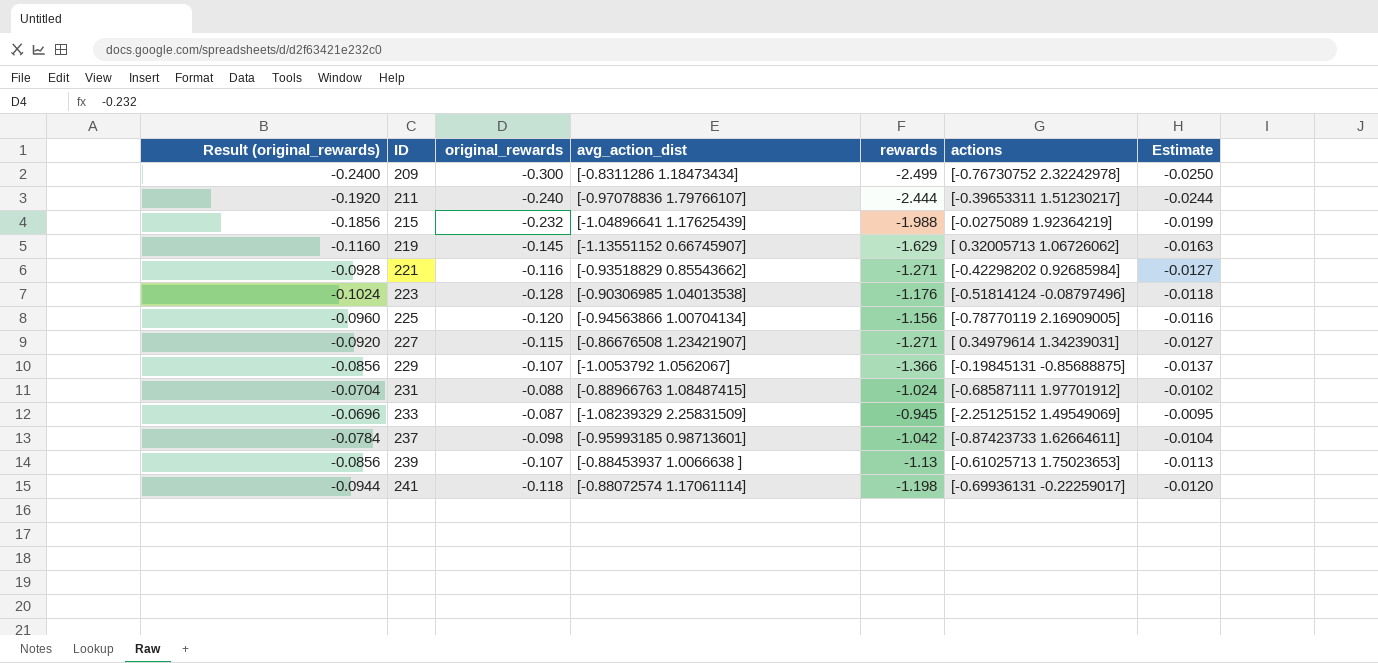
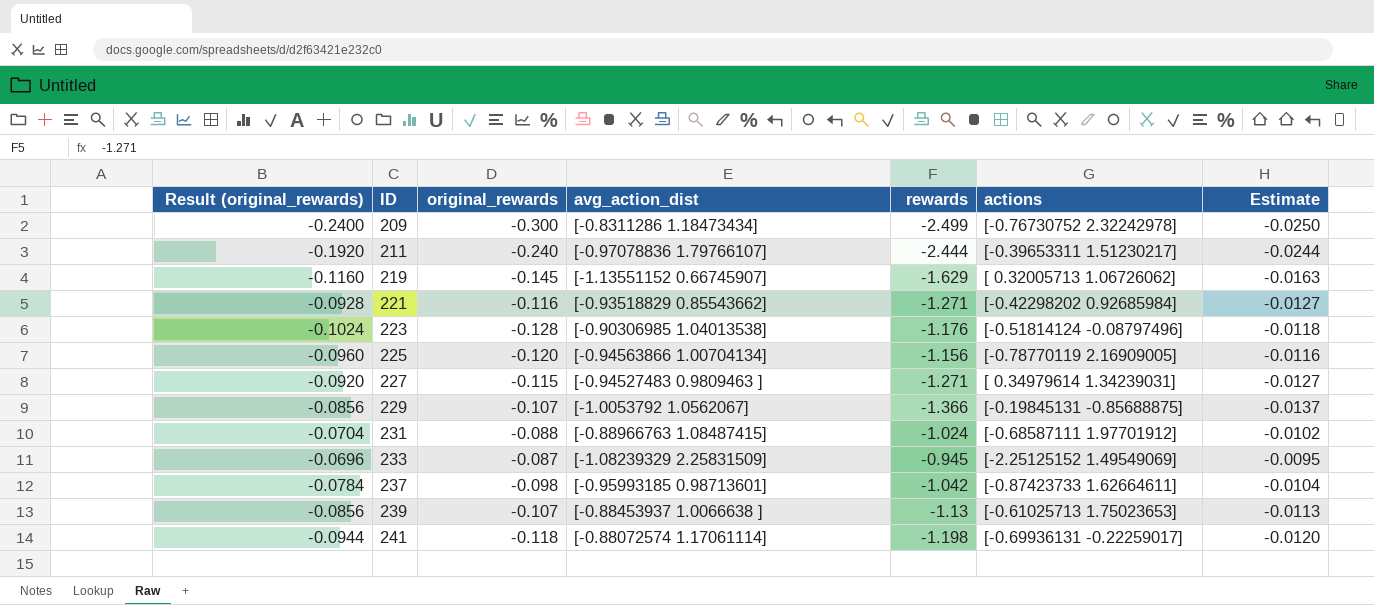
row 215: -0.1856 | -0.232 | [-1.04896641 1.17625439] | -1.988 | [-0.0275089 1.92364219] | -0.0199 -> none
227 | avg_action_dist: [-0.86676508 1.23421907] -> [-0.94527483 0.9809463 ]

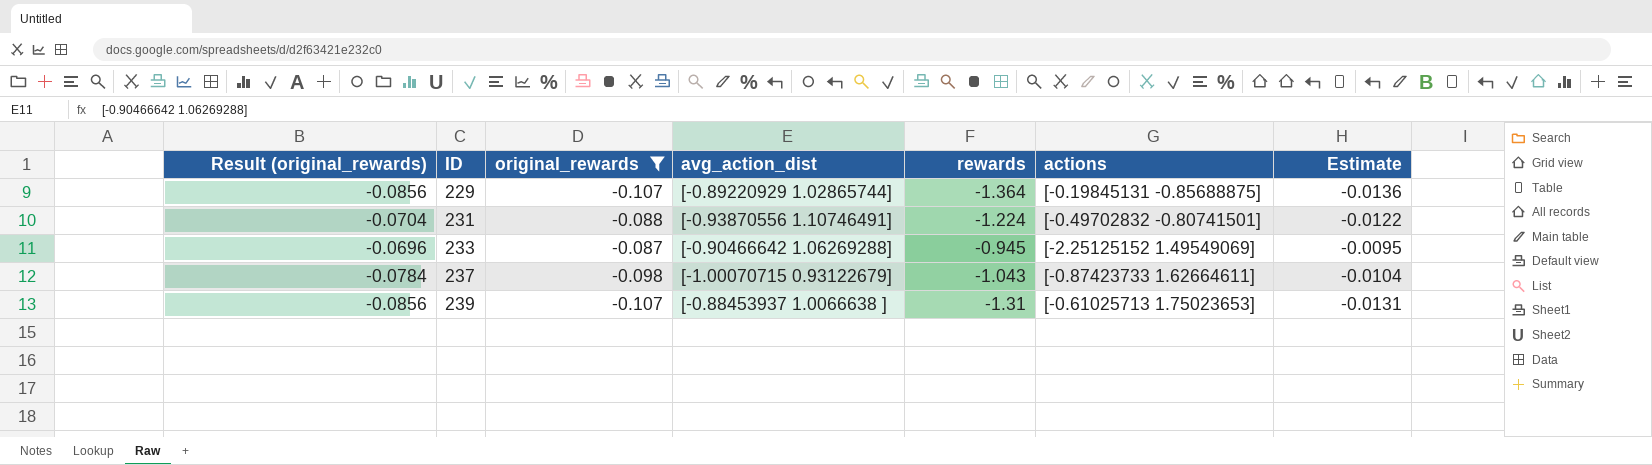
filter: none -> original_rewards >= -0.107
229 | avg_action_dist: [-1.0053792 1.0562067] -> [-0.89220929 1.02865744]
229 | rewards: -1.366 -> -1.364
229 | Estimate: -0.0137 -> -0.0136
231 | avg_action_dist: [-0.88966763 1.08487415] -> [-0.93870556 1.10746491]
231 | rewards: -1.024 -> -1.224
231 | actions: [-0.68587111 1.97701912] -> [-0.49702832 -0.80741501]
231 | Estimate: -0.0102 -> -0.0122
233 | avg_action_dist: [-1.08239329 2.25831509] -> [-0.90466642 1.06269288]
237 | avg_action_dist: [-0.95993185 0.98713601] -> [-1.00070715 0.93122679]
237 | rewards: -1.042 -> -1.043
239 | rewards: -1.13 -> -1.31
239 | Estimate: -0.0113 -> -0.0131

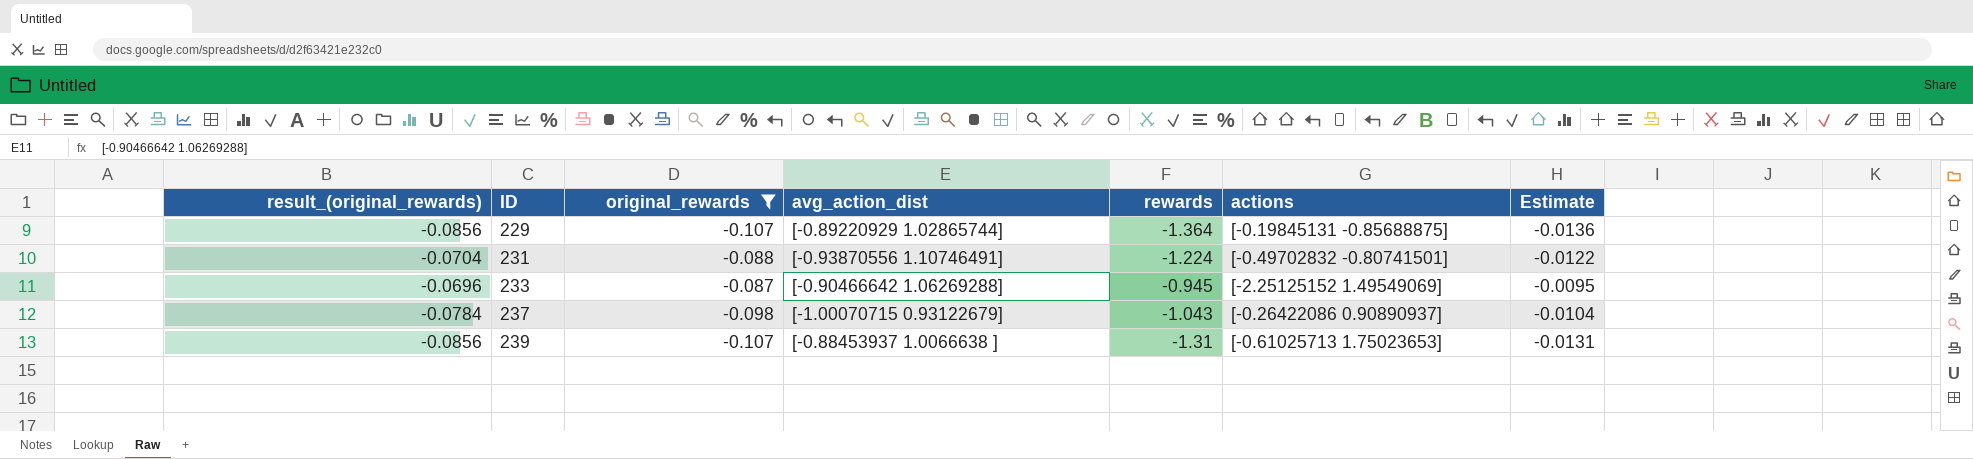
column name: Result (original_rewards) -> result_(original_rewards)
237 | actions: [-0.87423733 1.62664611] -> [-0.26422086 0.90890937]

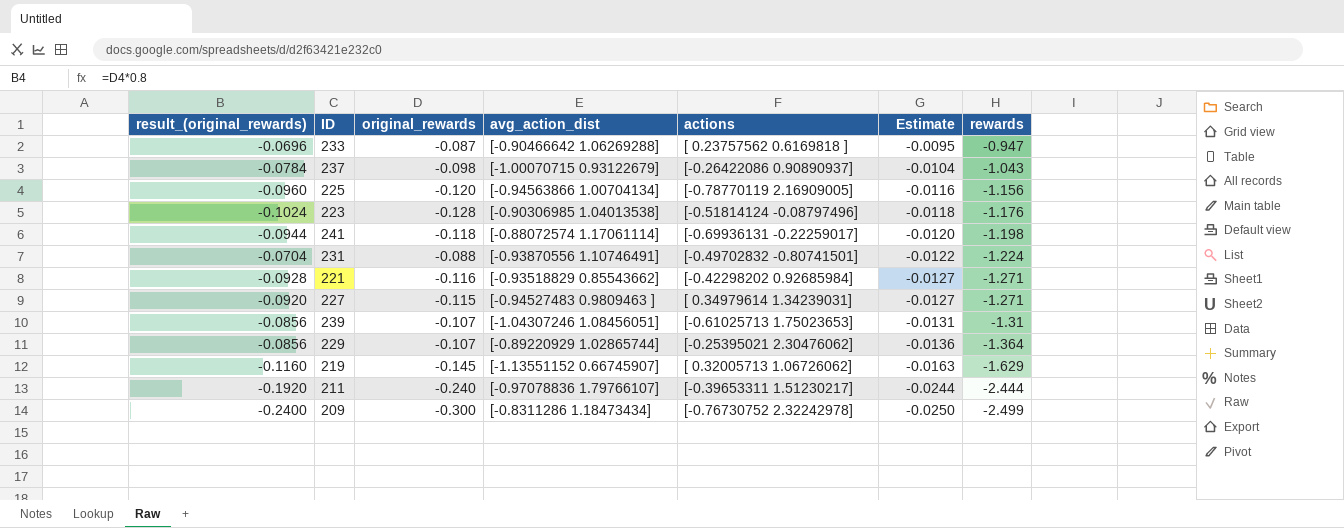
filter: original_rewards >= -0.107 -> none
row order: ID ascending -> Estimate descending
column rewards | position: 5 -> 7
233 | actions: [-2.25125152 1.49549069] -> [ 0.23757562 0.6169818 ]
233 | rewards: -0.945 -> -0.947
239 | avg_action_dist: [-0.88453937 1.0066638 ] -> [-1.04307246 1.08456051]
229 | actions: [-0.19845131 -0.85688875] -> [-0.25395021 2.30476062]

